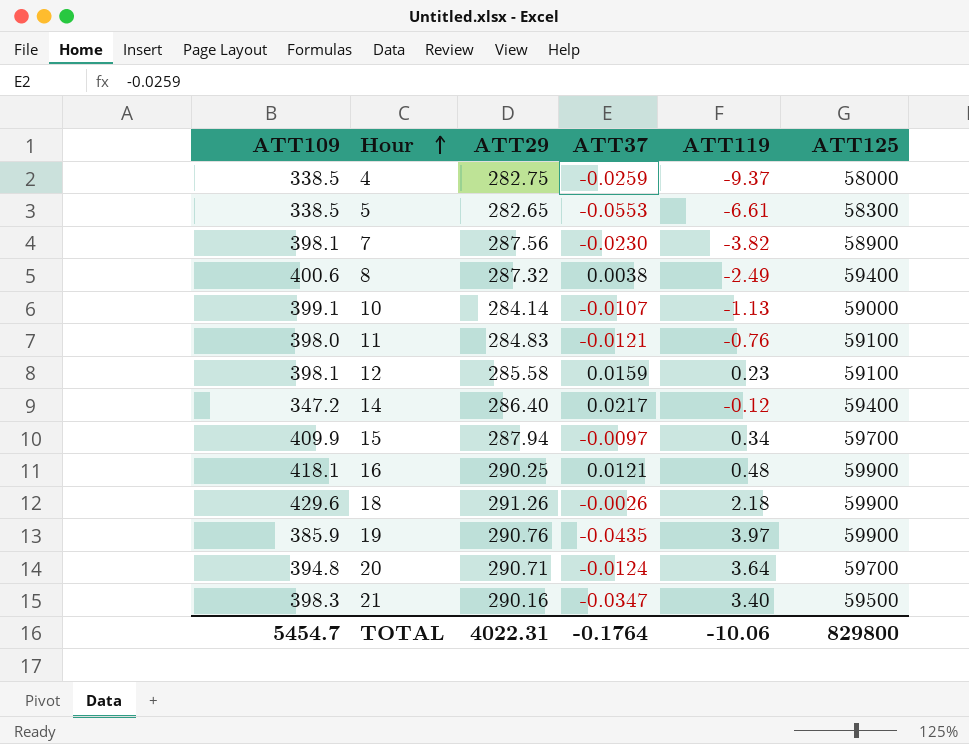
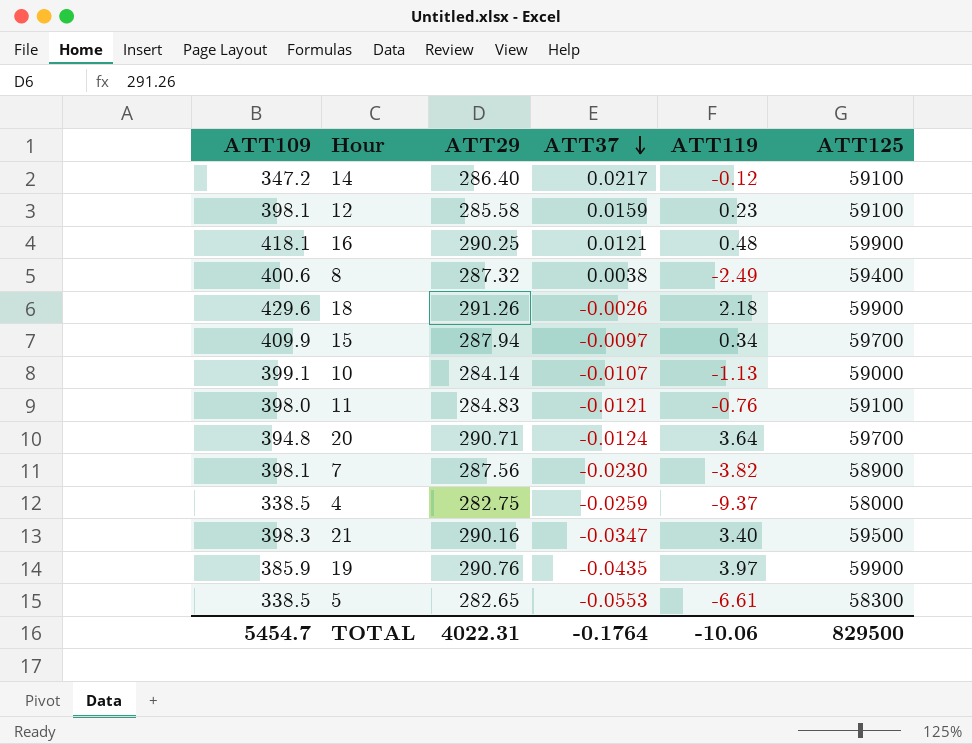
row order: Hour ascending -> ATT37 descending
14 | ATT125: 59400 -> 59100
TOTAL | ATT125: 829800 -> 829500

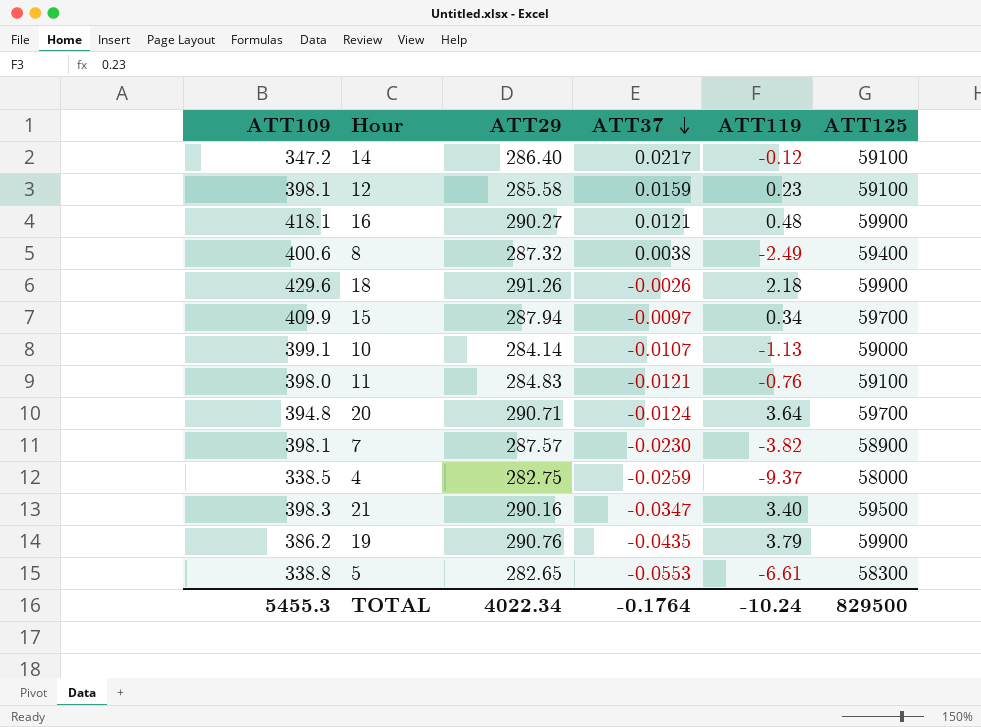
16 | ATT29: 290.25 -> 290.27
7 | ATT29: 287.56 -> 287.57
19 | ATT109: 385.9 -> 386.2
19 | ATT119: 3.97 -> 3.79
5 | ATT109: 338.5 -> 338.8
TOTAL | ATT109: 5454.7 -> 5455.3
TOTAL | ATT29: 4022.31 -> 4022.34
TOTAL | ATT119: -10.06 -> -10.24

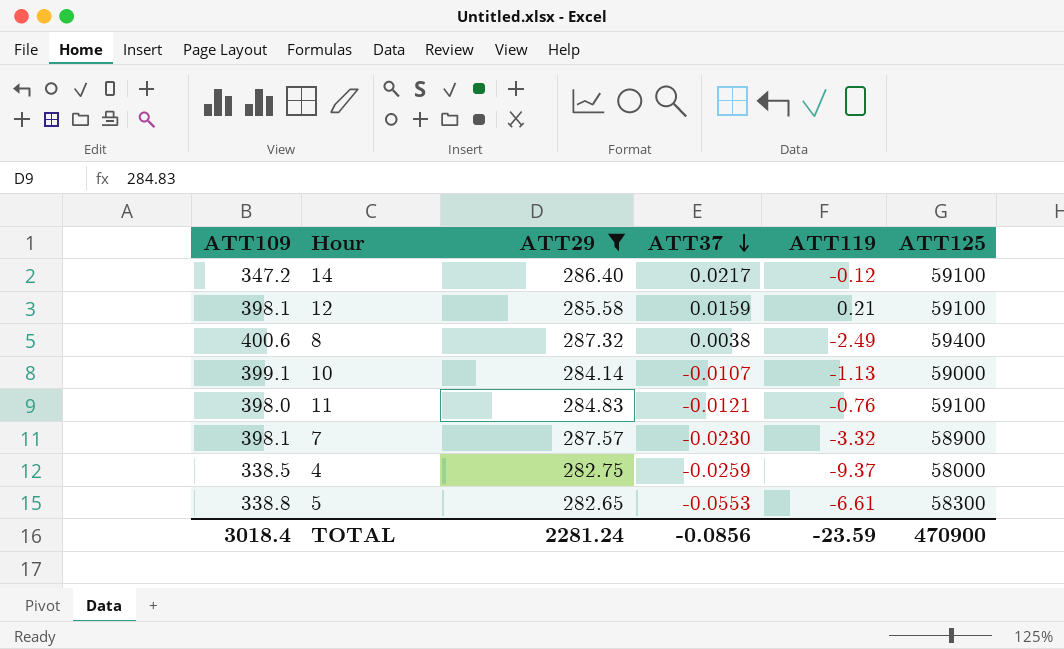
filter: none -> ATT29 <= 287.57
12 | ATT119: 0.23 -> 0.21
7 | ATT119: -3.82 -> -3.32
TOTAL | ATT109: 5455.3 -> 3018.4
TOTAL | ATT29: 4022.34 -> 2281.24
TOTAL | ATT37: -0.1764 -> -0.0856
TOTAL | ATT119: -10.24 -> -23.59
TOTAL | ATT125: 829500 -> 470900

